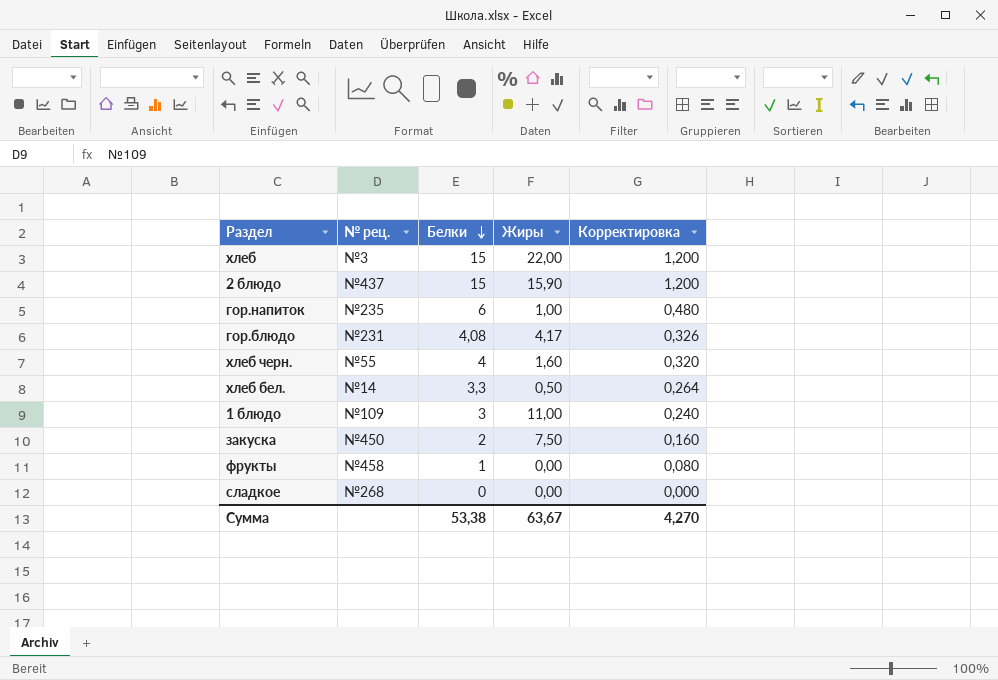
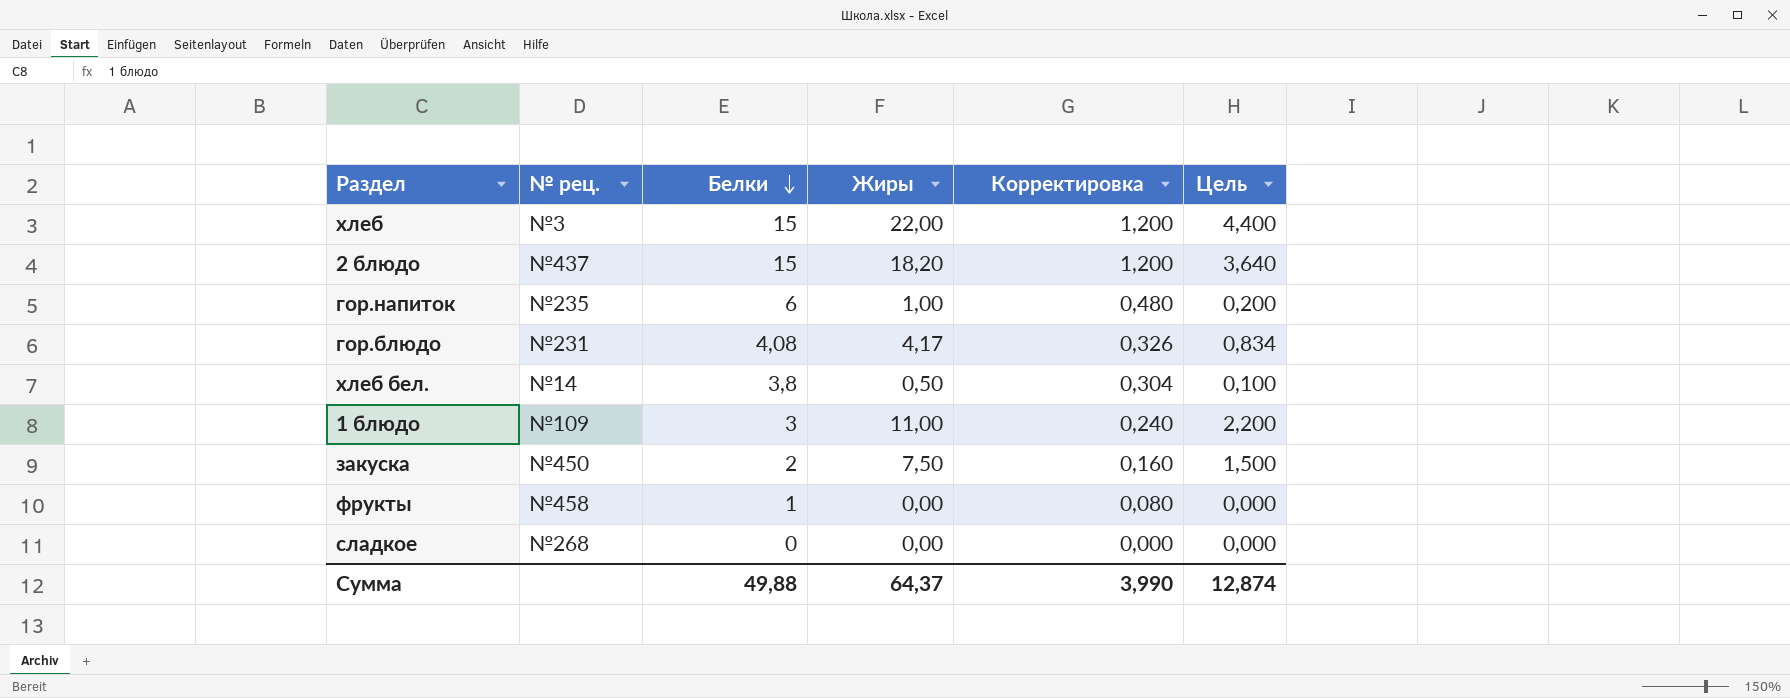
column Цель | formula: none -> [Жиры] * 0,2
row хлеб черн.: №55 | 4 | 1,60 | 0,320 -> none
2 блюдо | Жиры: 15,90 -> 18,20
хлеб бел. | Белки: 3,3 -> 3,8
хлеб бел. | Корректировка: 0,264 -> 0,304
Сумма | Белки: 53,38 -> 49,88
Сумма | Жиры: 63,67 -> 64,37
Сумма | Корректировка: 4,270 -> 3,990

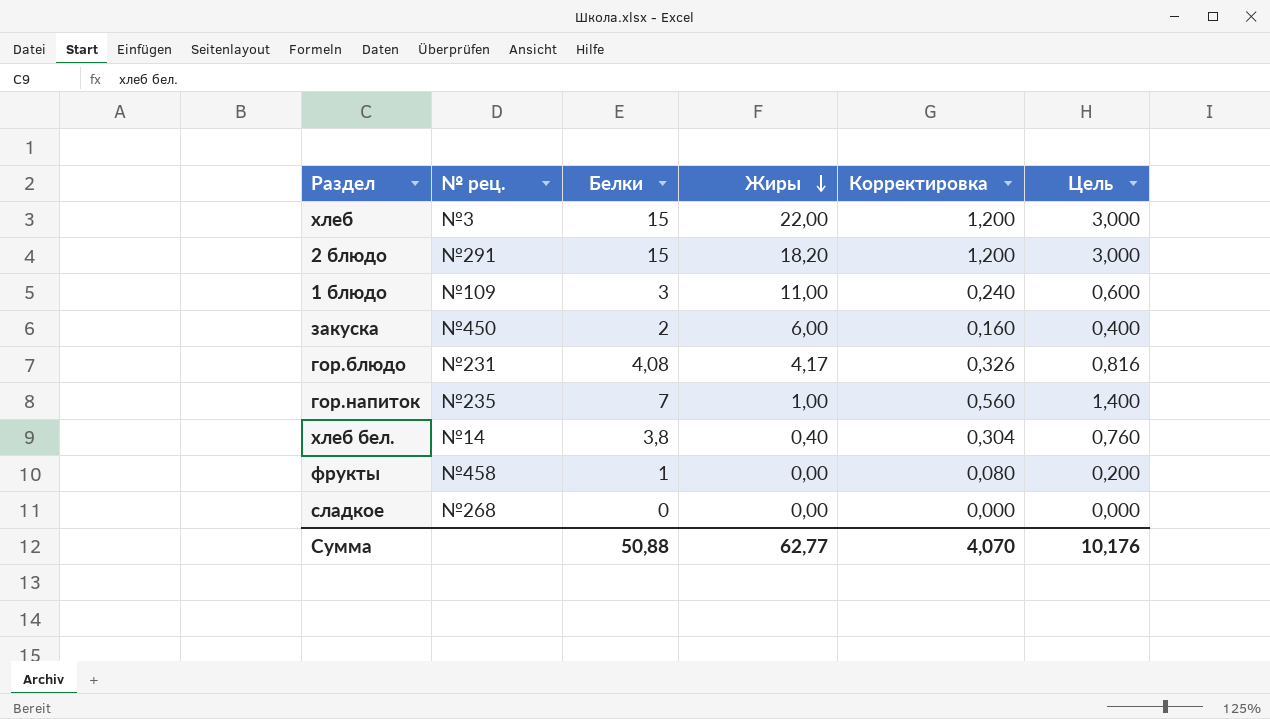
row order: Белки descending -> Жиры descending
column Цель | formula: [Жиры] * 0,2 -> [Белки] * 0,2
2 блюдо | № рец.: №437 -> №291
закуска | Жиры: 7,50 -> 6,00
гор.напиток | Белки: 6 -> 7
гор.напиток | Корректировка: 0,480 -> 0,560
хлеб бел. | Жиры: 0,50 -> 0,40
Сумма | Белки: 49,88 -> 50,88
Сумма | Жиры: 64,37 -> 62,77
Сумма | Корректировка: 3,990 -> 4,070
Сумма | Цель: 12,874 -> 10,176

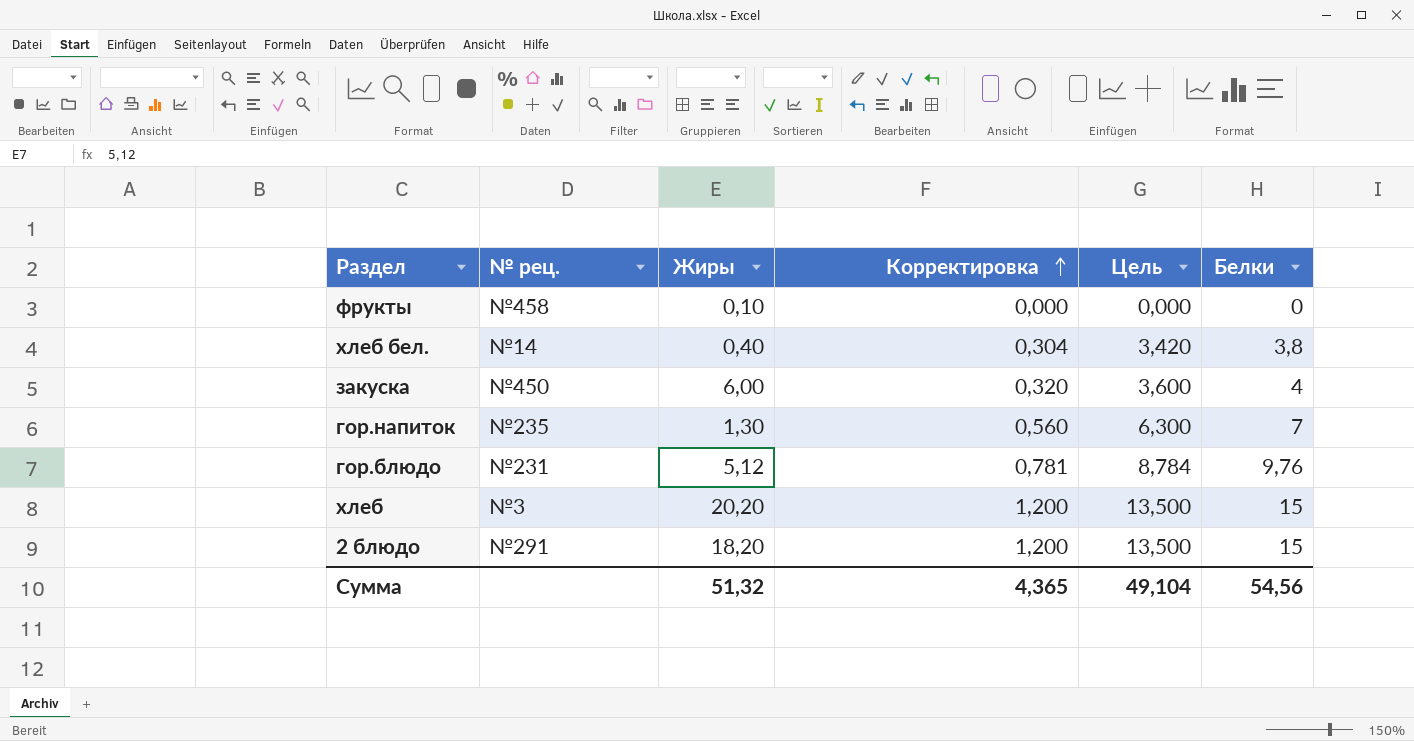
row order: Жиры descending -> Корректировка ascending
column Цель | formula: [Белки] * 0,2 -> [Белки] * 0,9
column Белки | position: 3 -> 6
row 1 блюдо: №109 | 3 | 11,00 | 0,240 | 0,600 -> none
row сладкое: №268 | 0 | 0,00 | 0,000 | 0,000 -> none
фрукты | Жиры: 0,00 -> 0,10
фрукты | Корректировка: 0,080 -> 0,000
фрукты | Белки: 1 -> 0
закуска | Корректировка: 0,160 -> 0,320
закуска | Белки: 2 -> 4
гор.напиток | Жиры: 1,00 -> 1,30
гор.блюдо | Жиры: 4,17 -> 5,12
гор.блюдо | Корректировка: 0,326 -> 0,781
гор.блюдо | Белки: 4,08 -> 9,76
хлеб | Жиры: 22,00 -> 20,20
Сумма | Жиры: 62,77 -> 51,32
Сумма | Корректировка: 4,070 -> 4,365
Сумма | Цель: 10,176 -> 49,104
Сумма | Белки: 50,88 -> 54,56

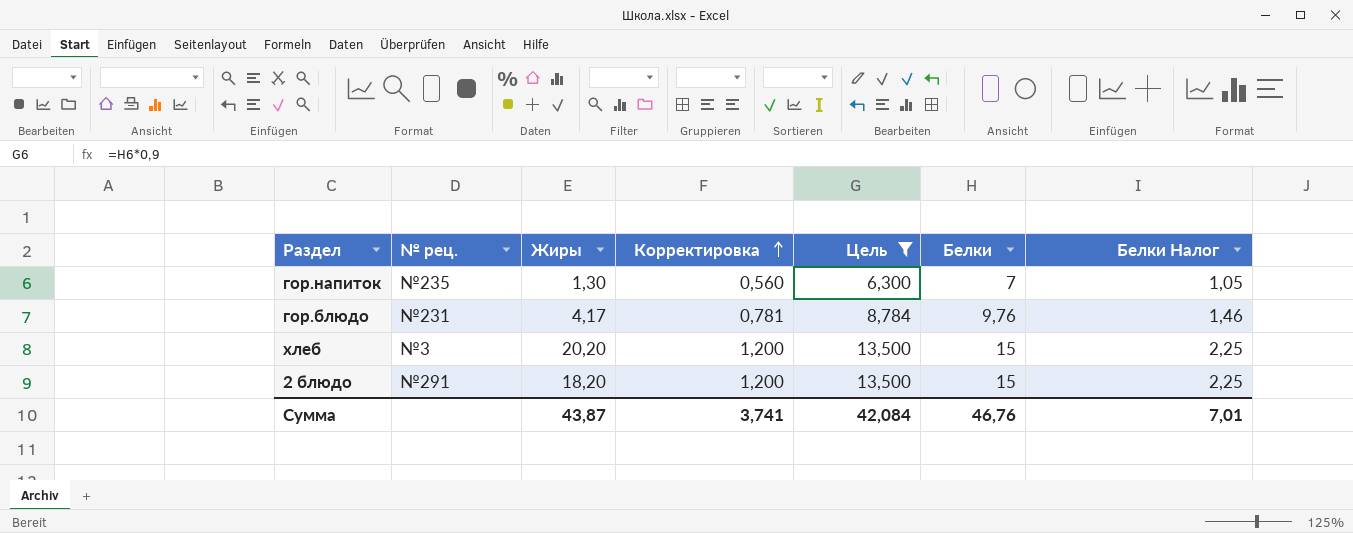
filter: none -> Цель >= 6,300
column Белки Налог | formula: none -> [Белки] * 0,15
гор.блюдо | Жиры: 5,12 -> 4,17
Сумма | Жиры: 51,32 -> 43,87
Сумма | Корректировка: 4,365 -> 3,741
Сумма | Цель: 49,104 -> 42,084
Сумма | Белки: 54,56 -> 46,76

